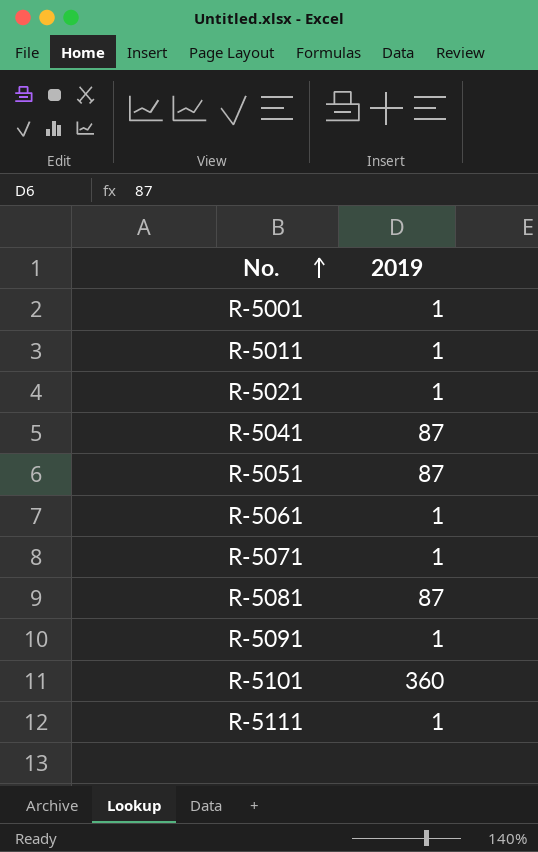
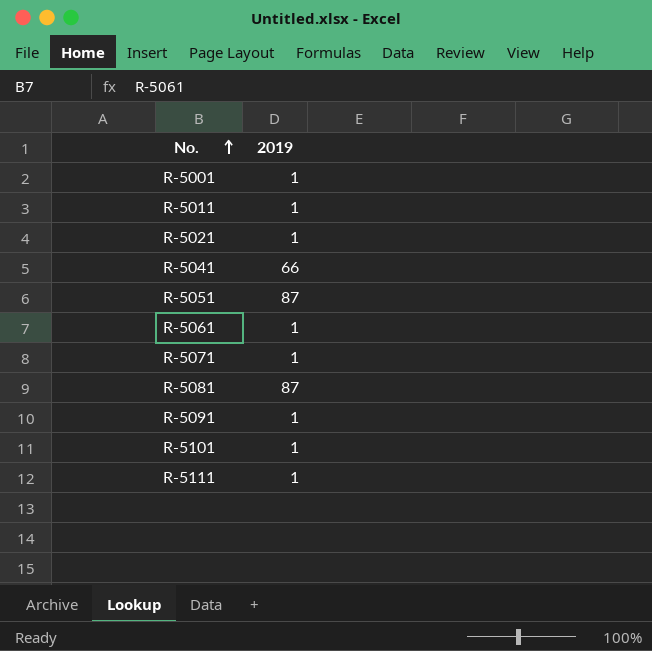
R-5041 | 2019: 87 -> 66
R-5101 | 2019: 360 -> 1

